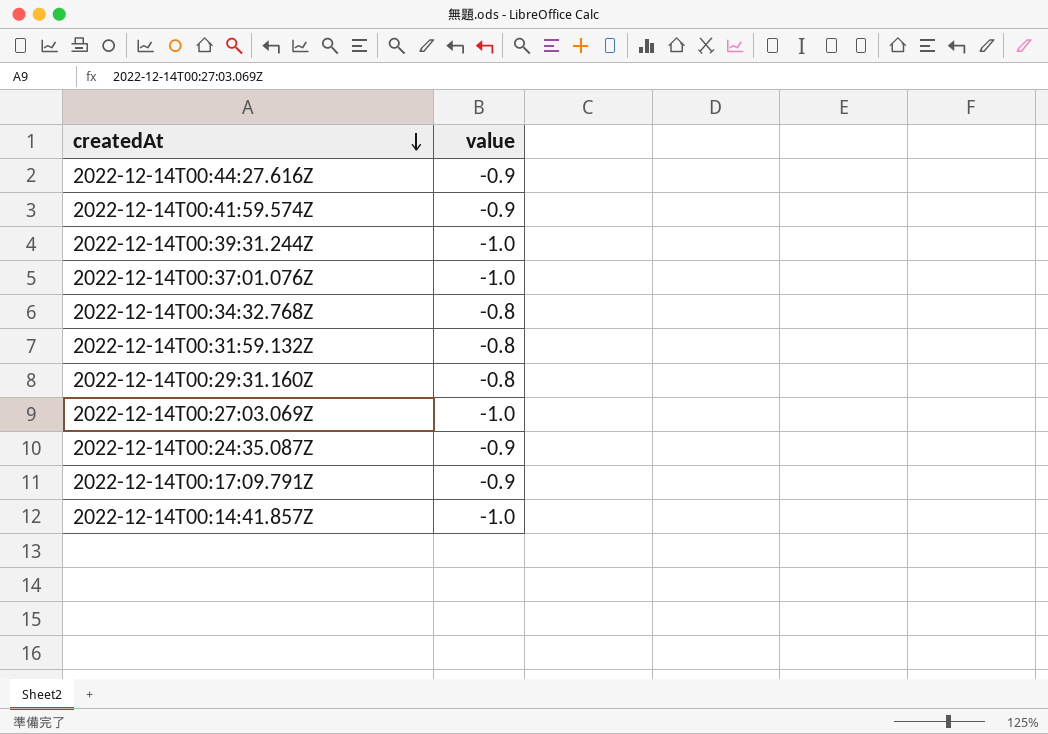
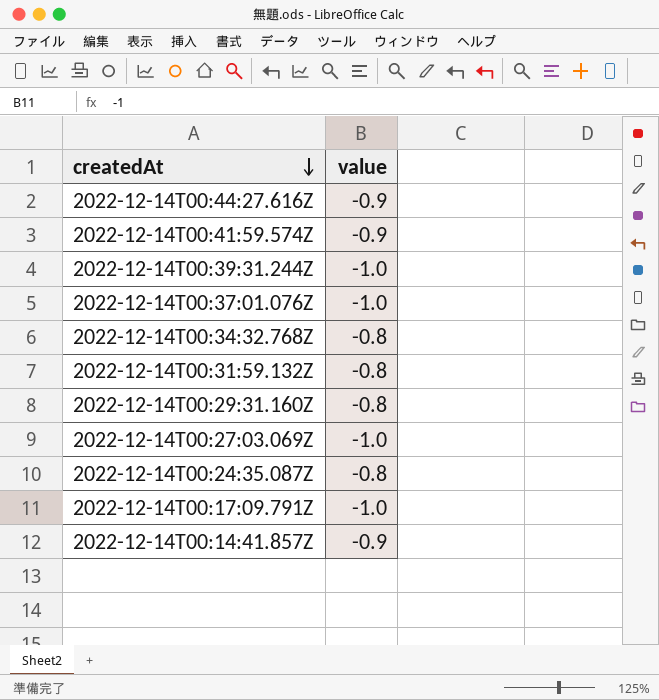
2022-12-14T00:24:35.087Z | value: -0.9 -> -0.8
2022-12-14T00:17:09.791Z | value: -0.9 -> -1.0
2022-12-14T00:14:41.857Z | value: -1.0 -> -0.9

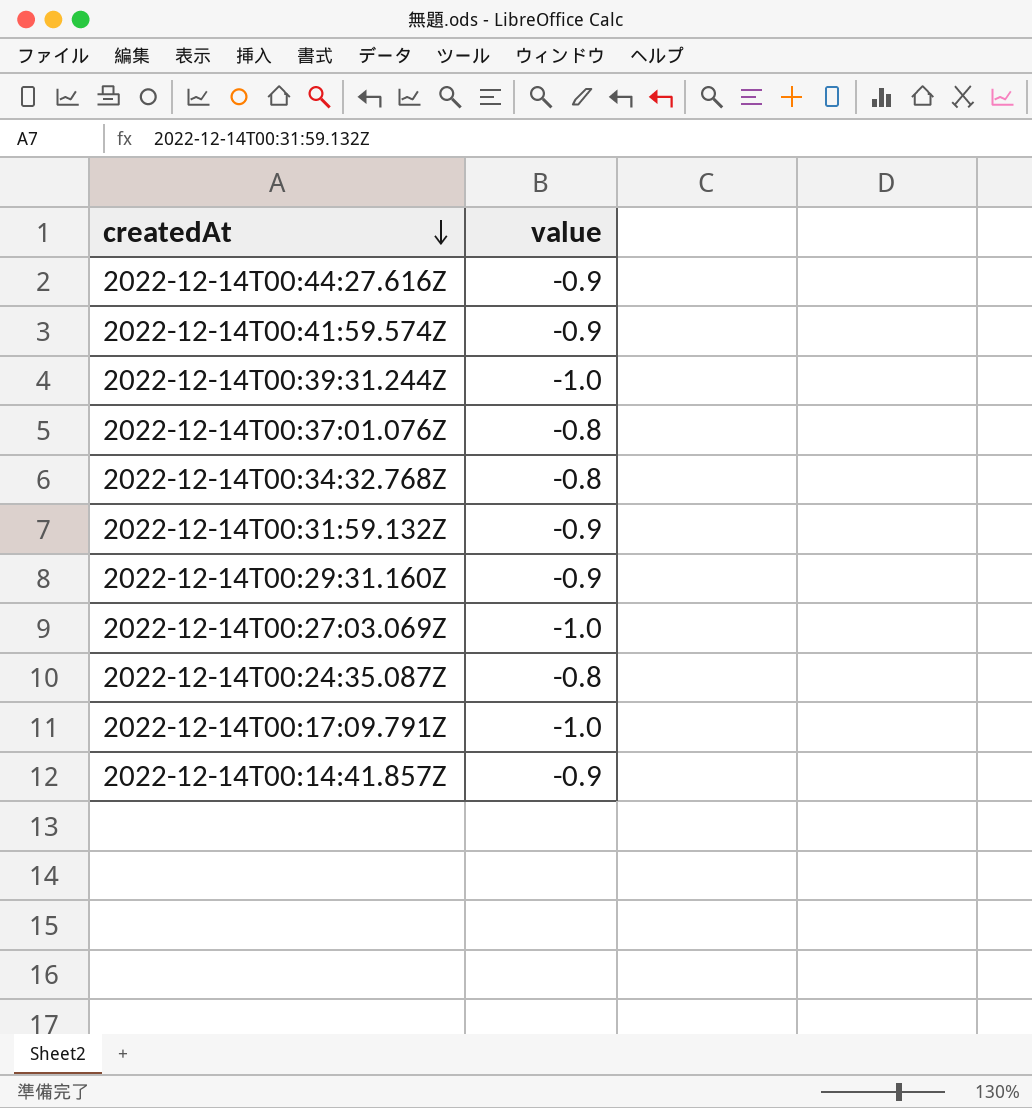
2022-12-14T00:37:01.076Z | value: -1.0 -> -0.8
2022-12-14T00:31:59.132Z | value: -0.8 -> -0.9
2022-12-14T00:29:31.160Z | value: -0.8 -> -0.9

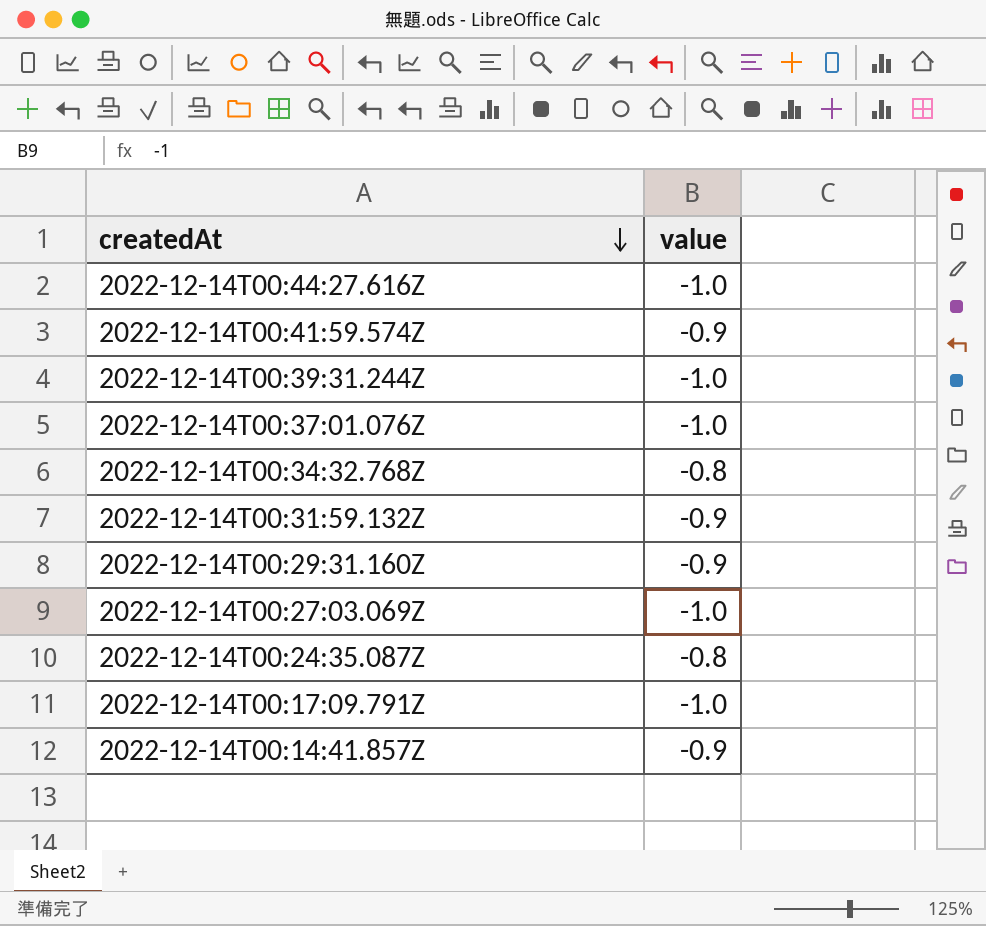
2022-12-14T00:44:27.616Z | value: -0.9 -> -1.0
2022-12-14T00:37:01.076Z | value: -0.8 -> -1.0

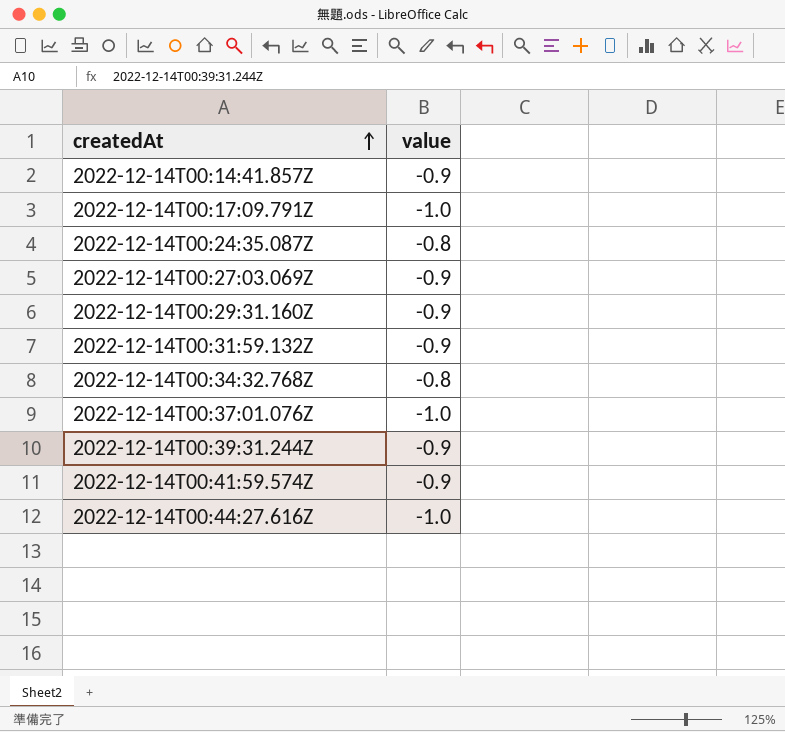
row order: createdAt descending -> createdAt ascending
2022-12-14T00:27:03.069Z | value: -1.0 -> -0.9
2022-12-14T00:39:31.244Z | value: -1.0 -> -0.9

